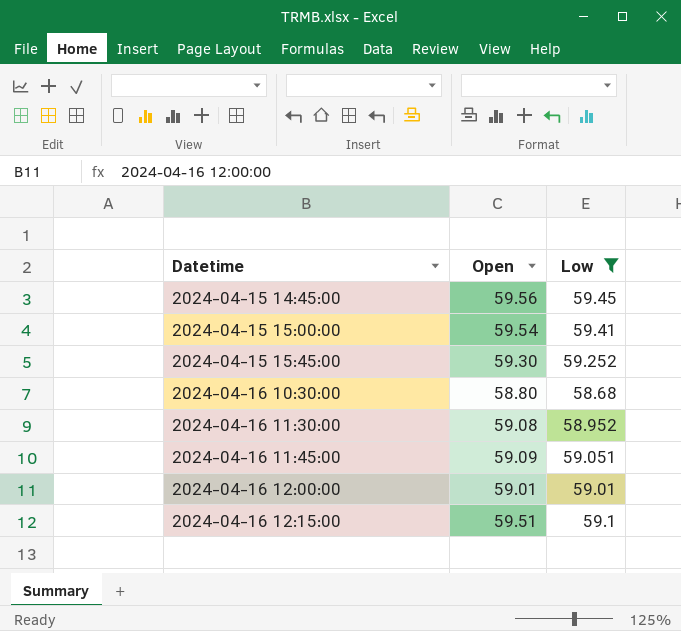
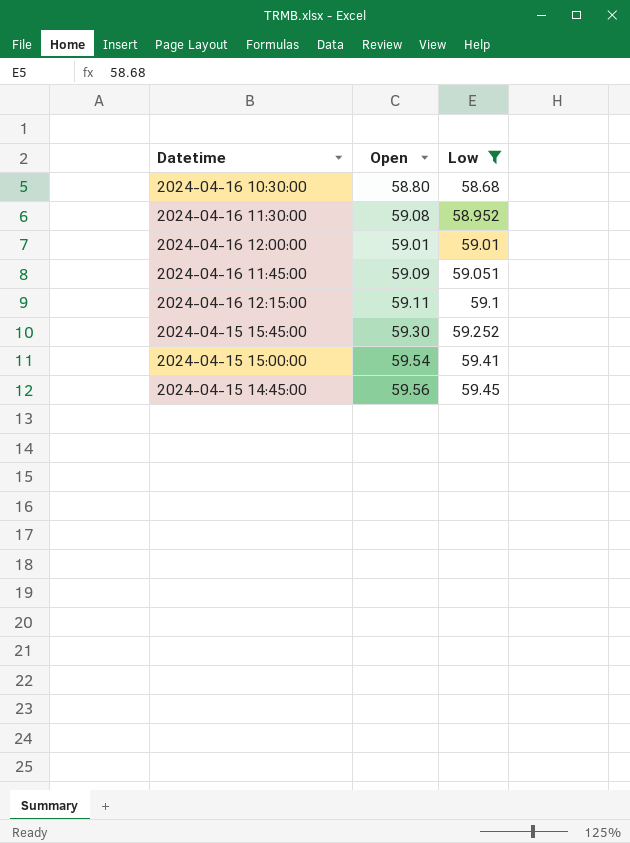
row order: Datetime ascending -> Low ascending
2024-04-16 12:15:00 | Open: 59.51 -> 59.11

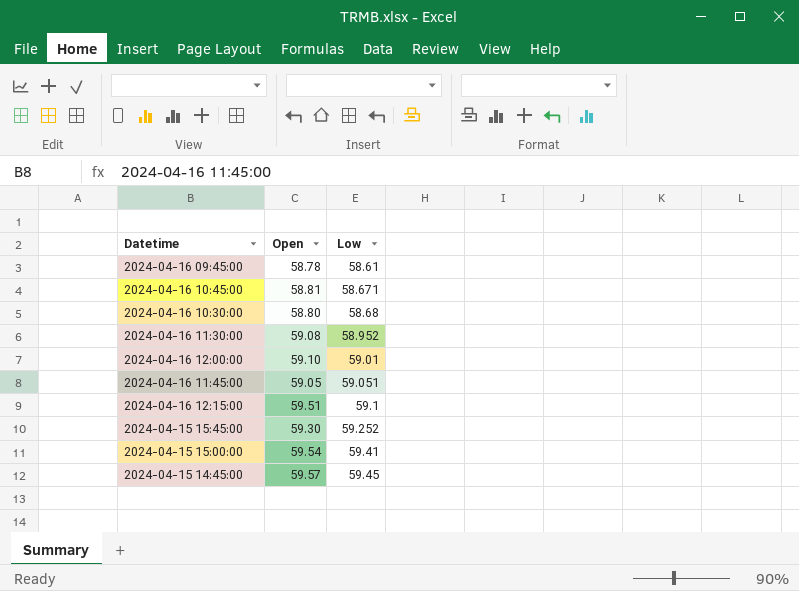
filter: Low >= 58.68 -> none
2024-04-16 12:00:00 | Open: 59.01 -> 59.10
2024-04-16 11:45:00 | Open: 59.09 -> 59.05
2024-04-16 12:15:00 | Open: 59.11 -> 59.51
2024-04-15 14:45:00 | Open: 59.56 -> 59.57

